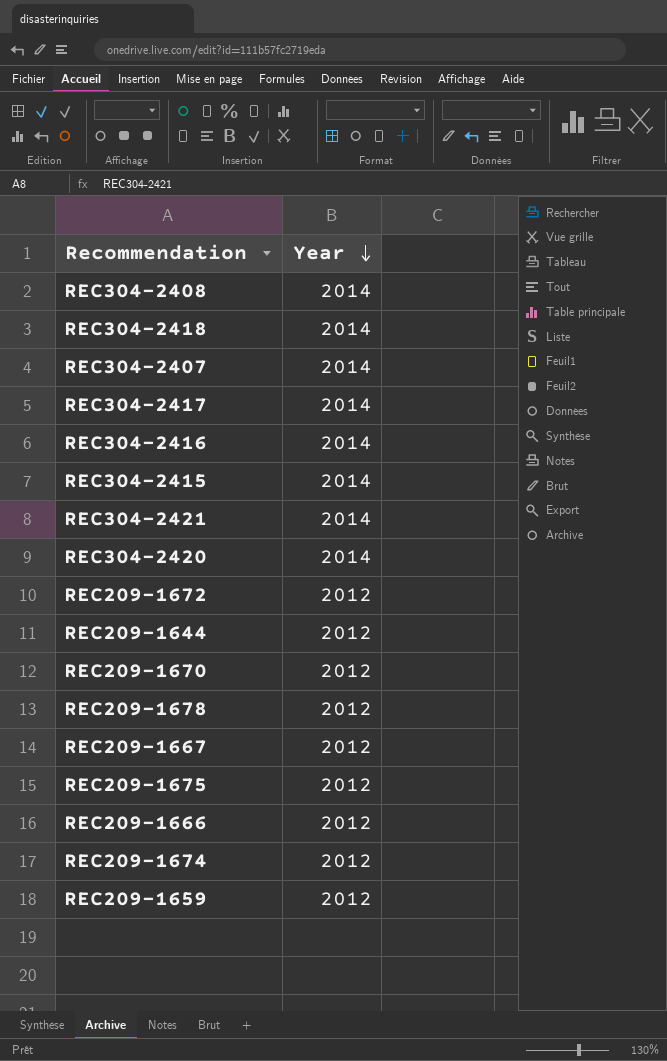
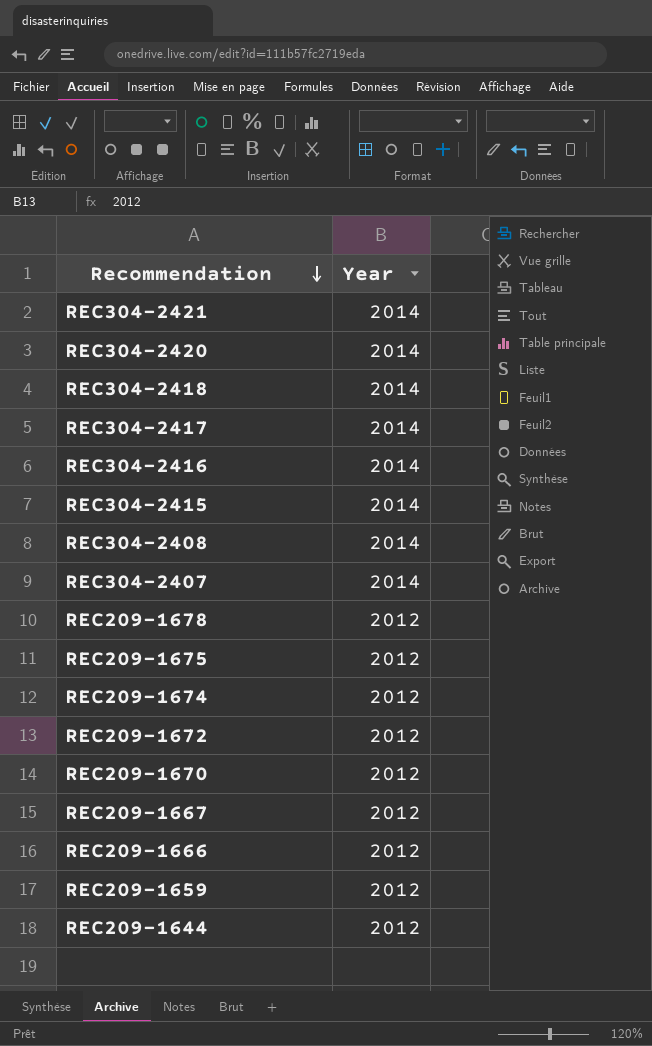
row order: Year descending -> Recommendation descending

